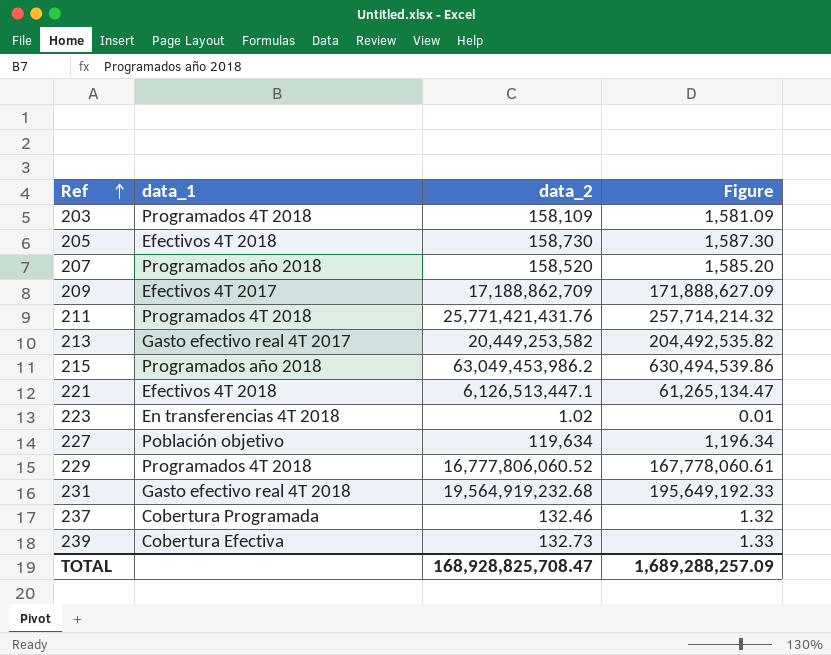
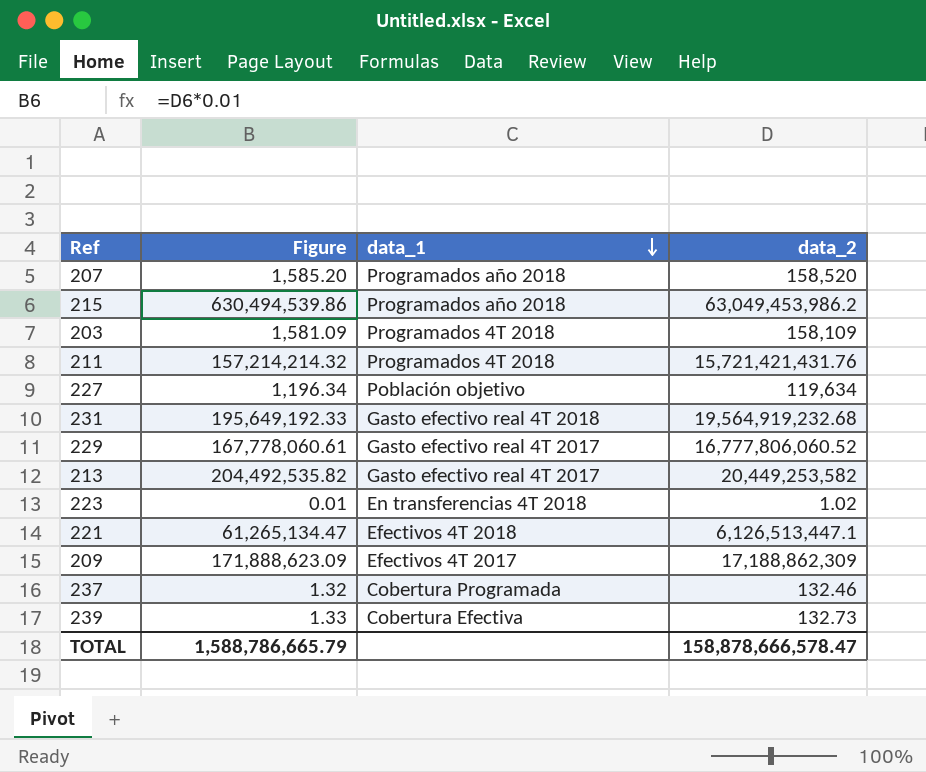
row order: Ref ascending -> data_1 descending
column Figure | position: 4 -> 2
row 205: Efectivos 4T 2018 | 158,730 | 1,587.30 -> none
211 | Figure: 257,714,214.32 -> 157,214,214.32
211 | data_2: 25,771,421,431.76 -> 15,721,421,431.76
229 | data_1: Programados 4T 2018 -> Gasto efectivo real 4T 2017
209 | Figure: 171,888,627.09 -> 171,888,623.09
209 | data_2: 17,188,862,709 -> 17,188,862,309
TOTAL | Figure: 1,689,288,257.09 -> 1,588,786,665.79
TOTAL | data_2: 168,928,825,708.47 -> 158,878,666,578.47

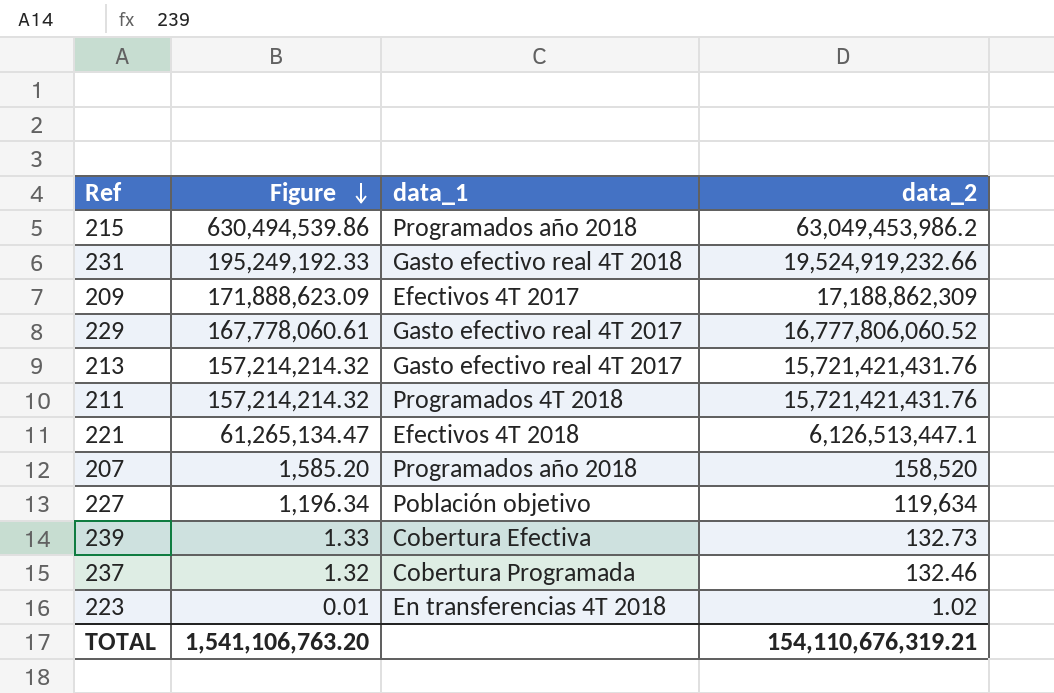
row order: data_1 descending -> Figure descending
row 203: 1,581.09 | Programados 4T 2018 | 158,109 -> none
231 | Figure: 195,649,192.33 -> 195,249,192.33
231 | data_2: 19,564,919,232.68 -> 19,524,919,232.66
213 | Figure: 204,492,535.82 -> 157,214,214.32
213 | data_2: 20,449,253,582 -> 15,721,421,431.76
TOTAL | Figure: 1,588,786,665.79 -> 1,541,106,763.20
TOTAL | data_2: 158,878,666,578.47 -> 154,110,676,319.21

